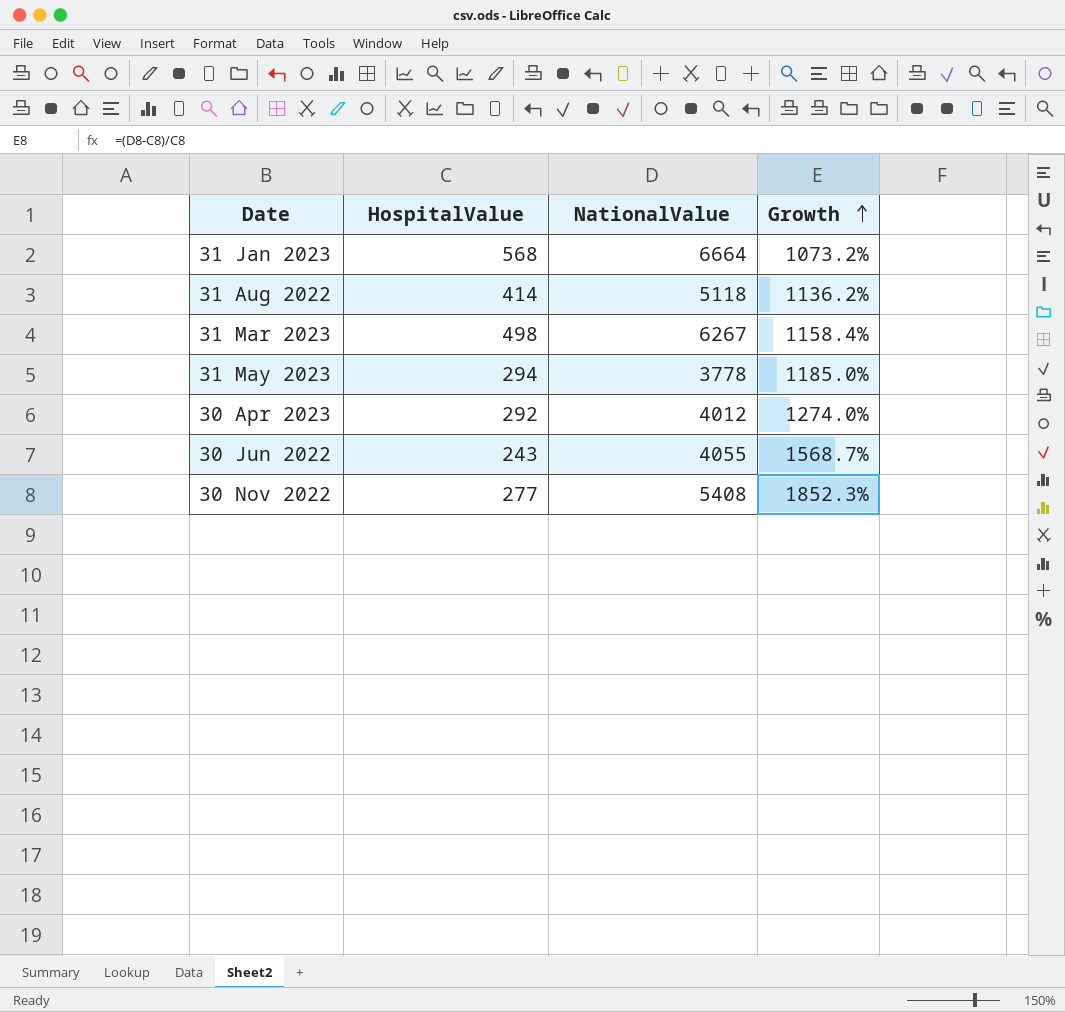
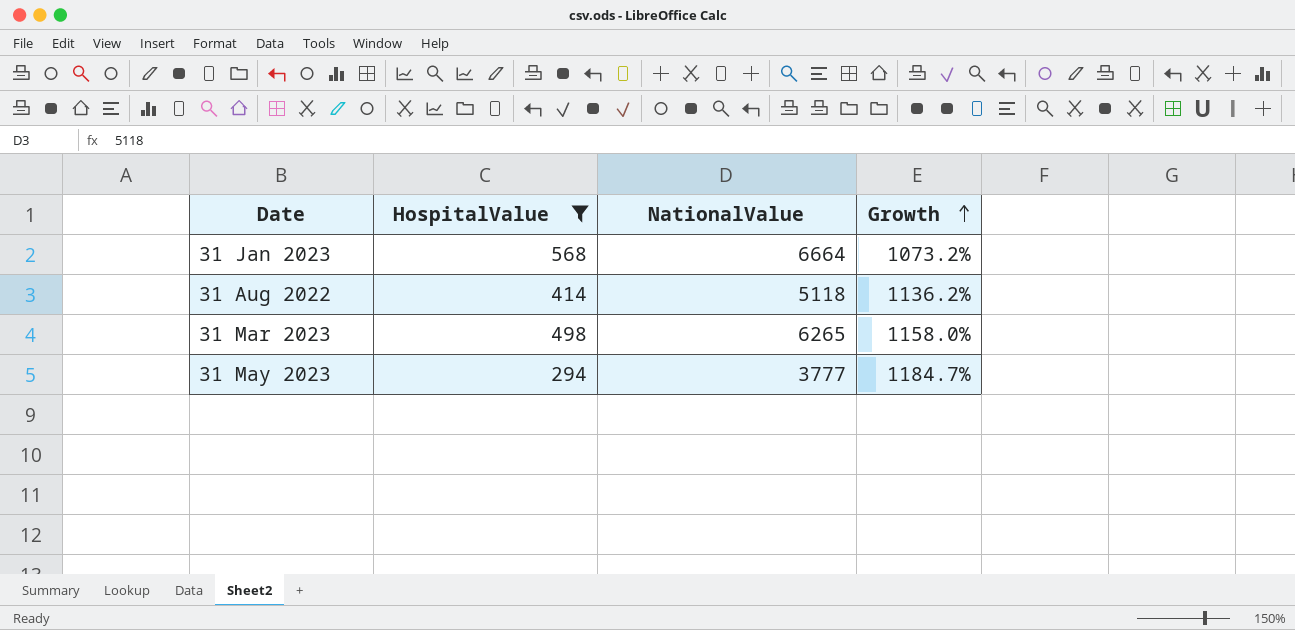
filter: none -> HospitalValue >= 294
31 Mar 2023 | NationalValue: 6267 -> 6265
31 Mar 2023 | Growth: 1158.4% -> 1158.0%
31 May 2023 | NationalValue: 3778 -> 3777
31 May 2023 | Growth: 1185.0% -> 1184.7%

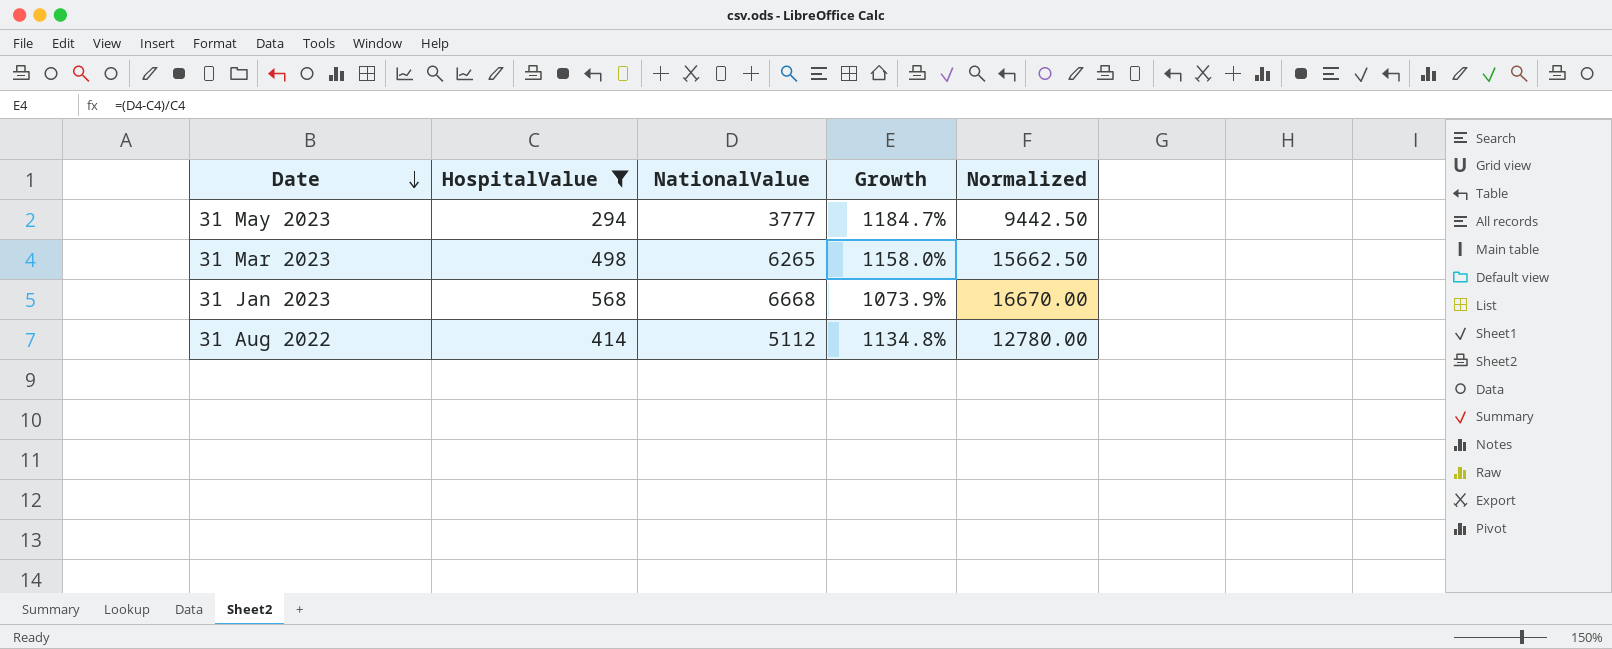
row order: Growth ascending -> Date descending
column Normalized | formula: none -> [NationalValue] * 2.5
31 Jan 2023 | NationalValue: 6664 -> 6668
31 Jan 2023 | Growth: 1073.2% -> 1073.9%
31 Aug 2022 | NationalValue: 5118 -> 5112
31 Aug 2022 | Growth: 1136.2% -> 1134.8%

